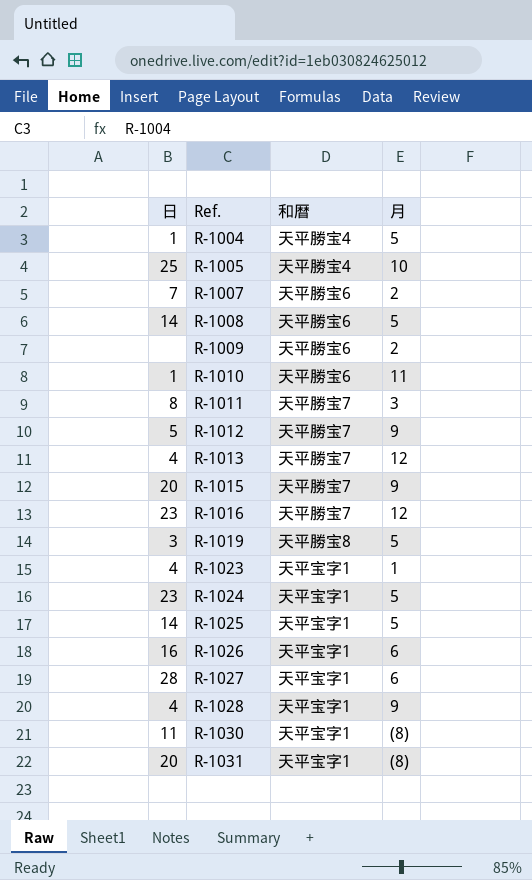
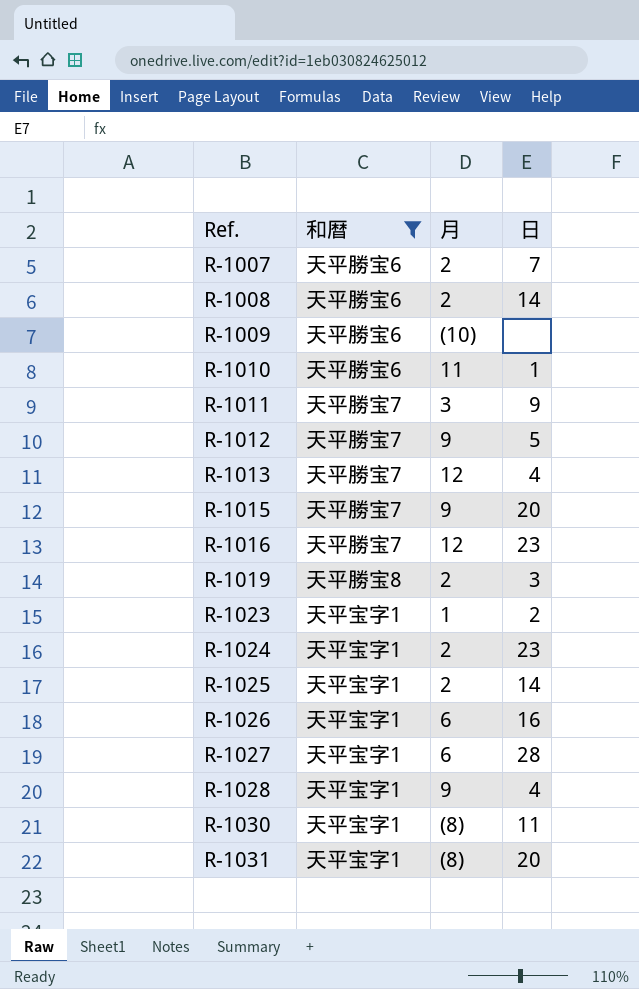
filter: none -> 和暦 != 天平勝宝4
column 日 | position: 1 -> 4
R-1008 | 月: 5 -> 2
R-1009 | 月: 2 -> (10)
R-1011 | 日: 8 -> 9
R-1019 | 月: 5 -> 2
R-1023 | 日: 4 -> 2
R-1024 | 月: 5 -> 2
R-1025 | 月: 5 -> 2

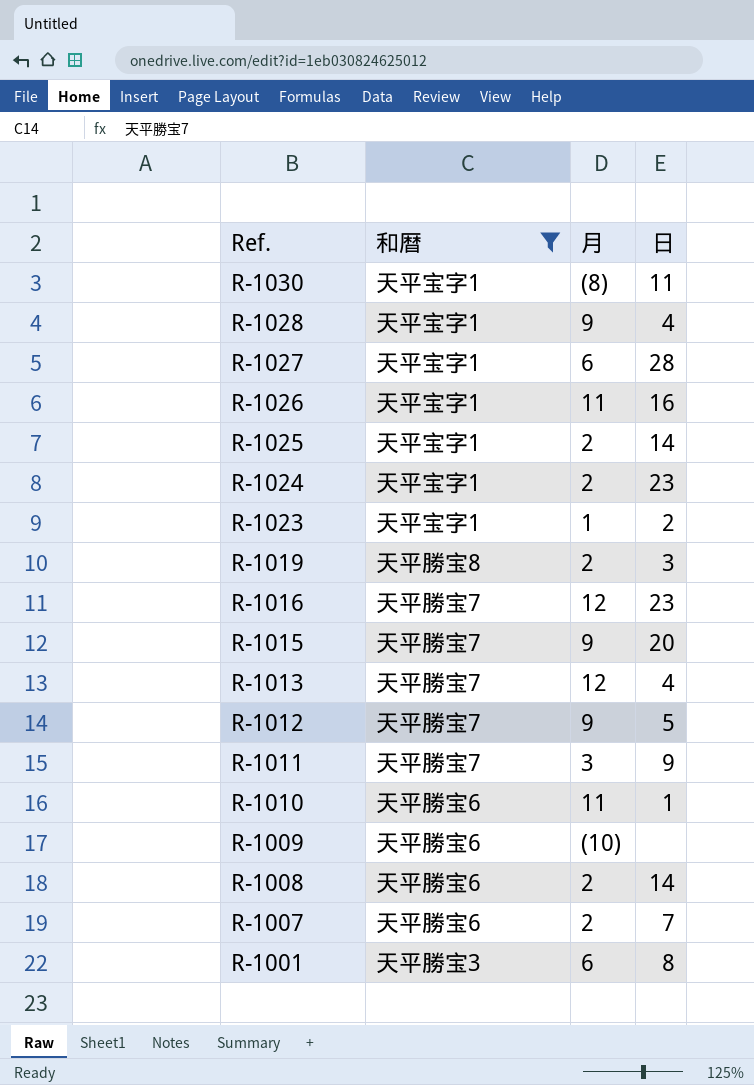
row order: Ref. ascending -> Ref. descending
row R-1031: 天平宝字1 | (8) | 20 -> none
R-1026 | 月: 6 -> 11
row R-1001: none -> 天平勝宝3 | 6 | 8

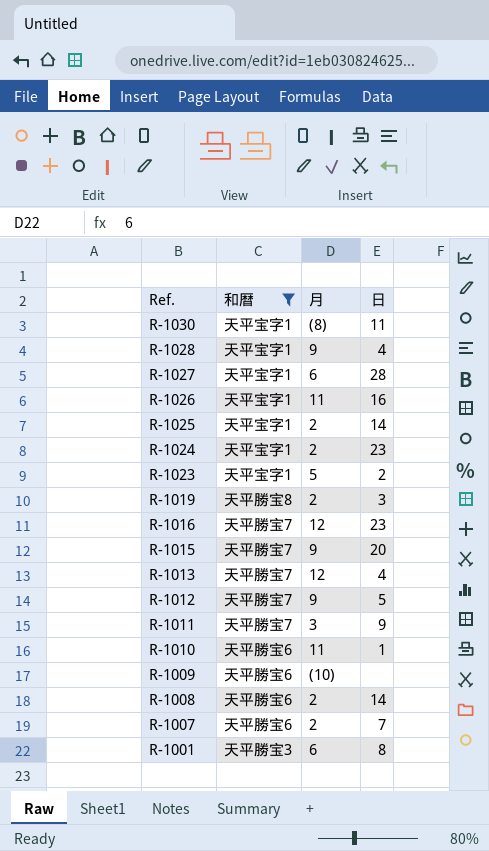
R-1023 | 月: 1 -> 5

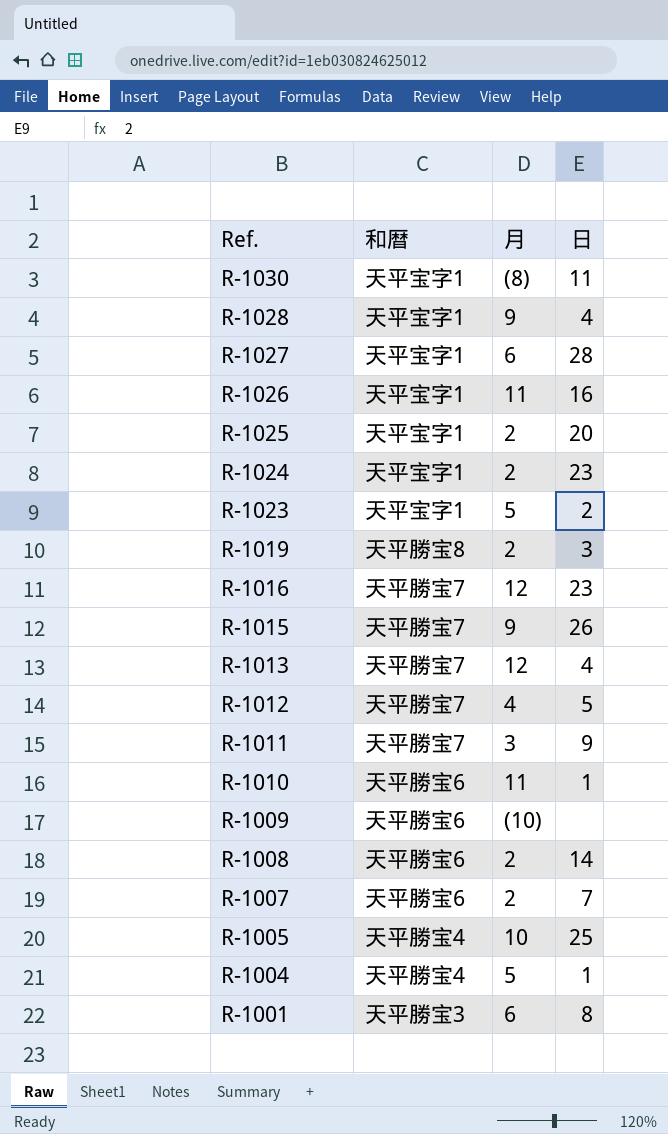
filter: 和暦 != 天平勝宝4 -> none
R-1025 | 日: 14 -> 20
R-1015 | 日: 20 -> 26
R-1012 | 月: 9 -> 4

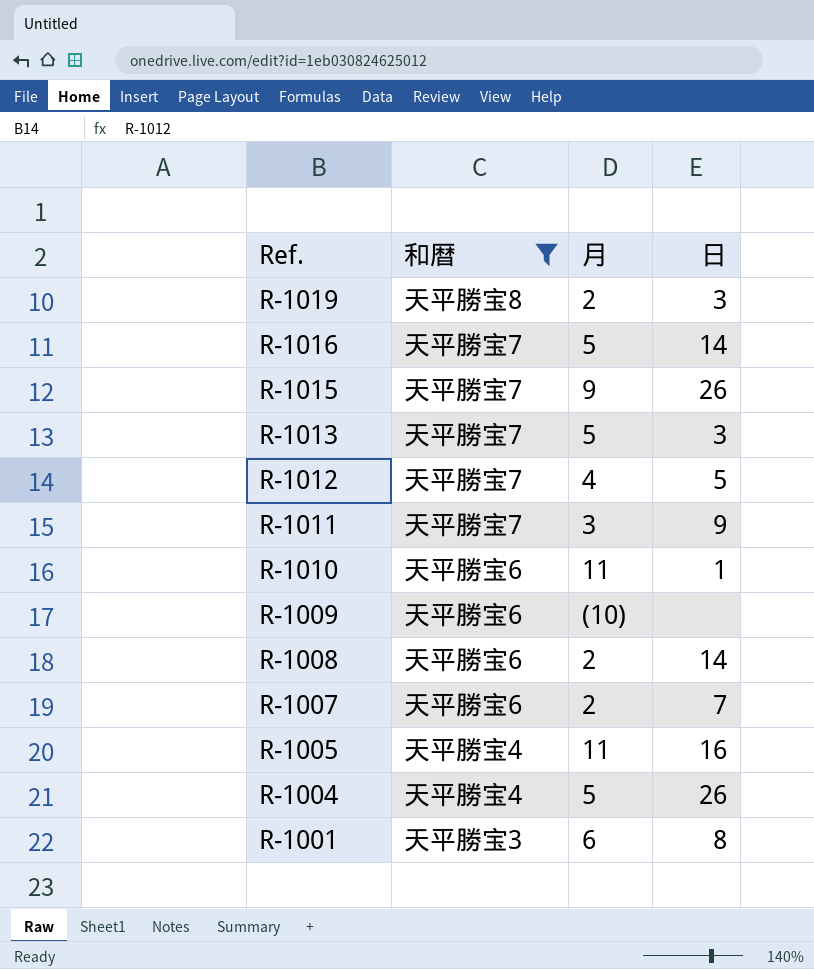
filter: none -> 和暦 != 天平宝字1
R-1016 | 月: 12 -> 5
R-1016 | 日: 23 -> 14
R-1013 | 月: 12 -> 5
R-1013 | 日: 4 -> 3
R-1005 | 月: 10 -> 11
R-1005 | 日: 25 -> 16
R-1004 | 日: 1 -> 26

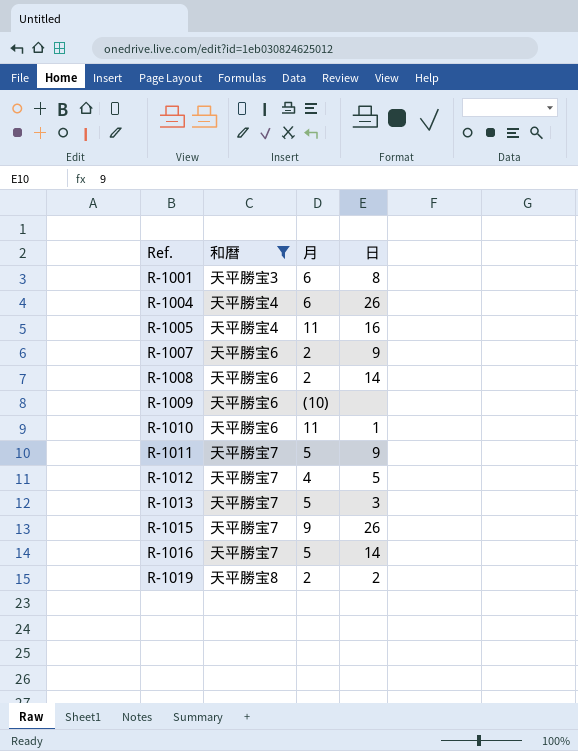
row order: Ref. descending -> Ref. ascending
R-1004 | 月: 5 -> 6
R-1007 | 日: 7 -> 9
R-1011 | 月: 3 -> 5
R-1019 | 日: 3 -> 2

